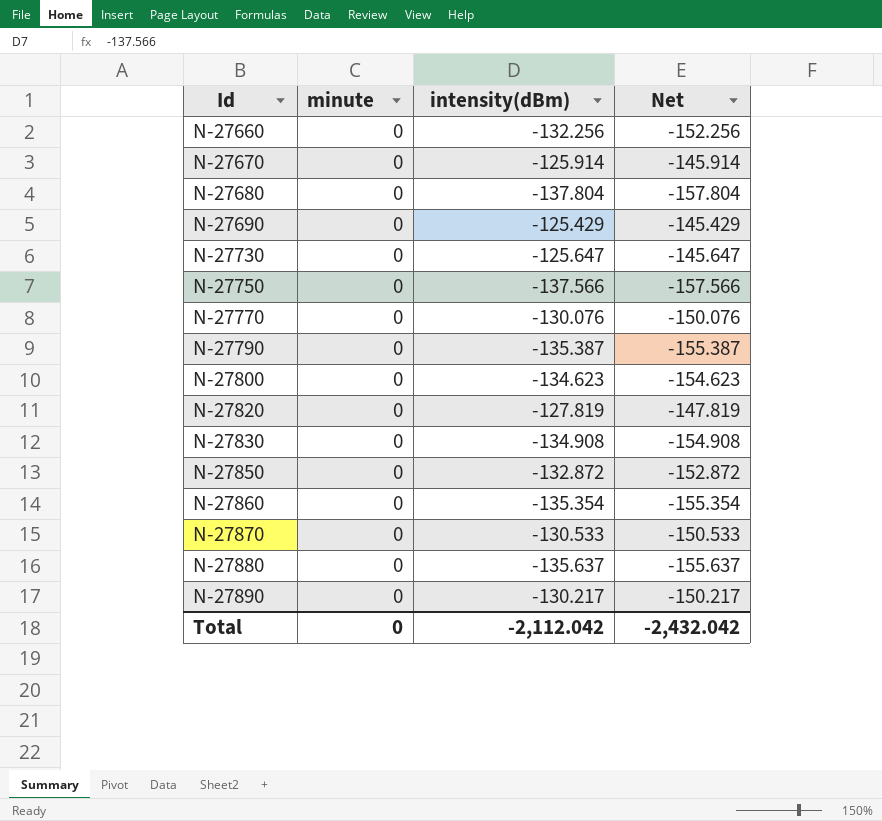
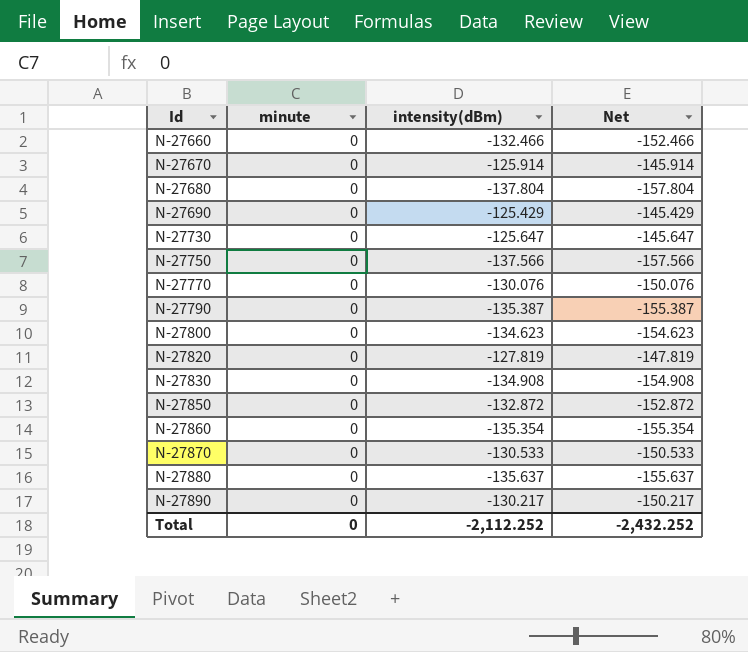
N-27660 | intensity(dBm): -132.256 -> -132.466
N-27660 | Net: -152.256 -> -152.466
Total | intensity(dBm): -2,112.042 -> -2,112.252
Total | Net: -2,432.042 -> -2,432.252

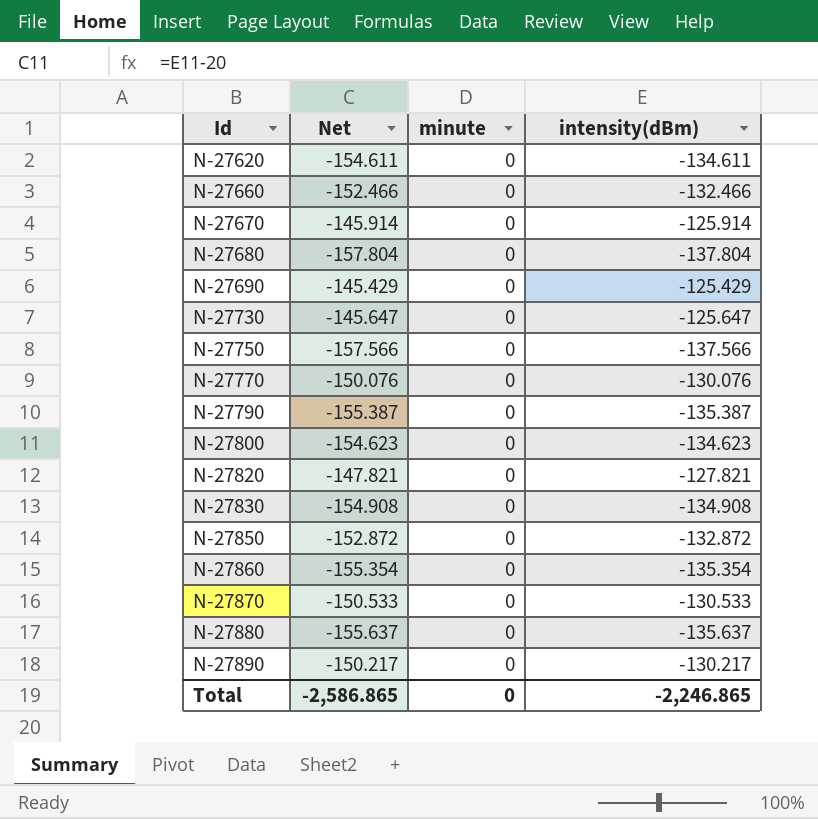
column Net | position: 4 -> 2
row N-27620: none -> -154.611 | 0 | -134.611
N-27820 | Net: -147.819 -> -147.821
N-27820 | intensity(dBm): -127.819 -> -127.821
Total | Net: -2,432.252 -> -2,586.865
Total | intensity(dBm): -2,112.252 -> -2,246.865

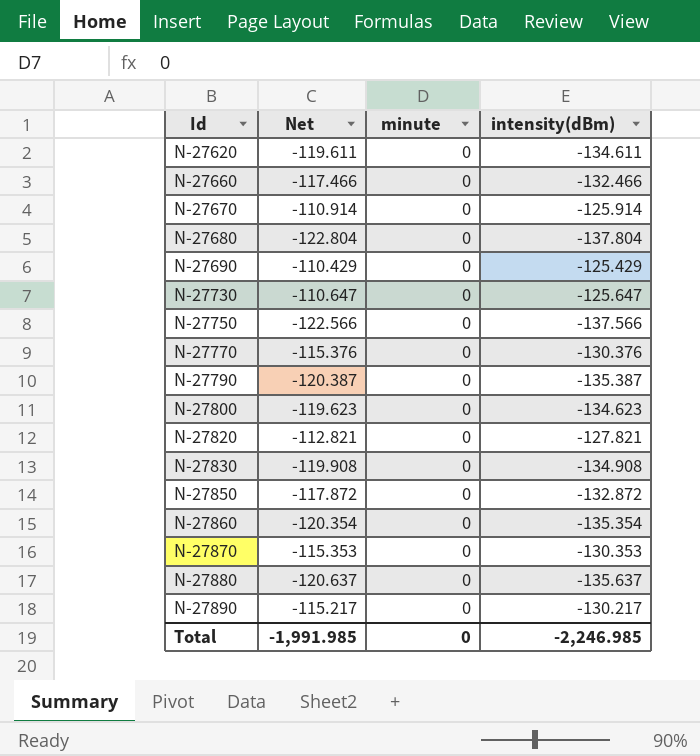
column Net | formula: [intensity(dBm)] - 20 -> [intensity(dBm)] + 15
N-27770 | intensity(dBm): -130.076 -> -130.376
N-27870 | intensity(dBm): -130.533 -> -130.353
Total | Net: -2,586.865 -> -1,991.985
Total | intensity(dBm): -2,246.865 -> -2,246.985

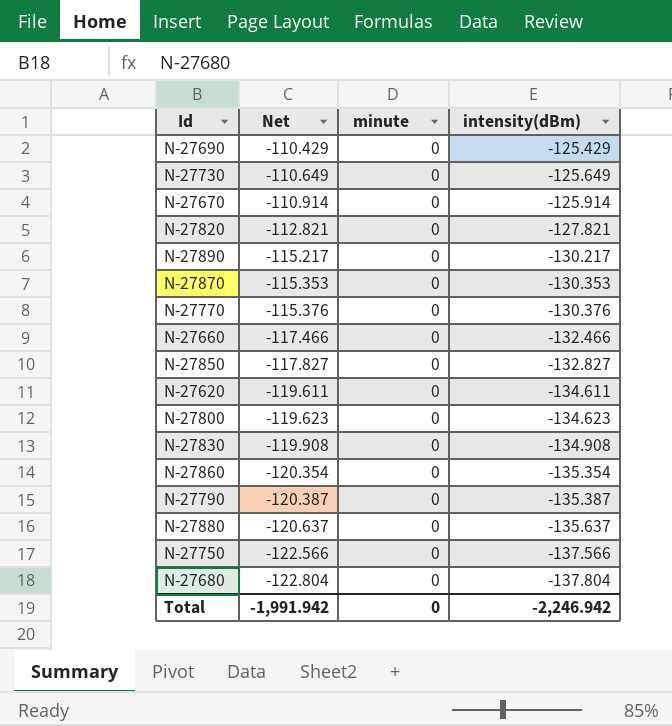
row order: Id ascending -> Net descending
N-27730 | Net: -110.647 -> -110.649
N-27730 | intensity(dBm): -125.647 -> -125.649
N-27850 | Net: -117.872 -> -117.827
N-27850 | intensity(dBm): -132.872 -> -132.827
Total | Net: -1,991.985 -> -1,991.942
Total | intensity(dBm): -2,246.985 -> -2,246.942

